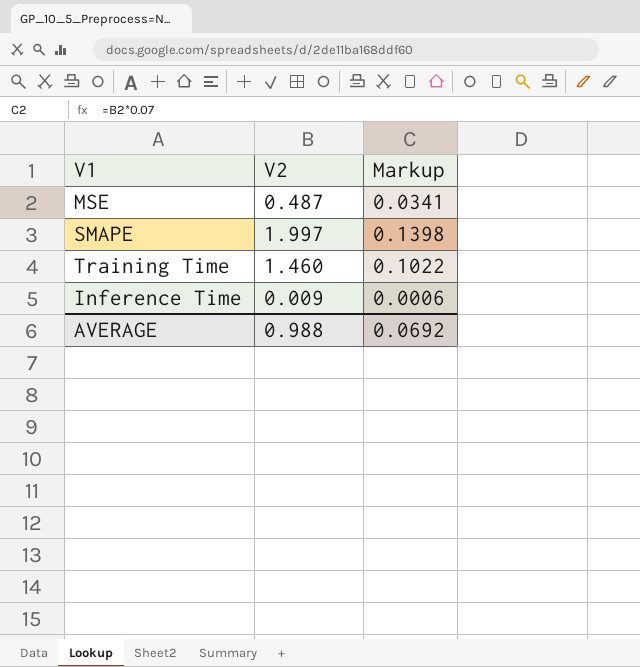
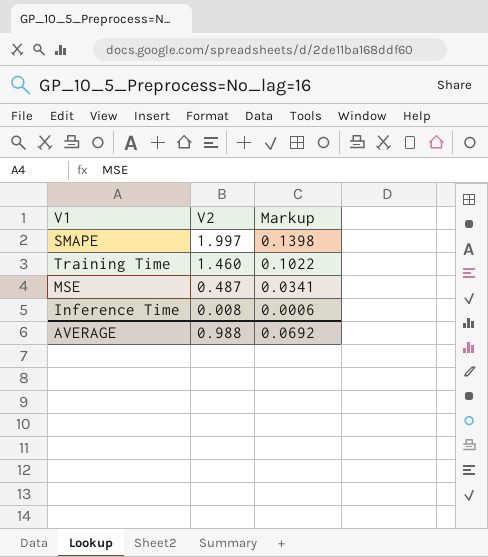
row order: none -> V2 descending
Inference Time | V2: 0.009 -> 0.008

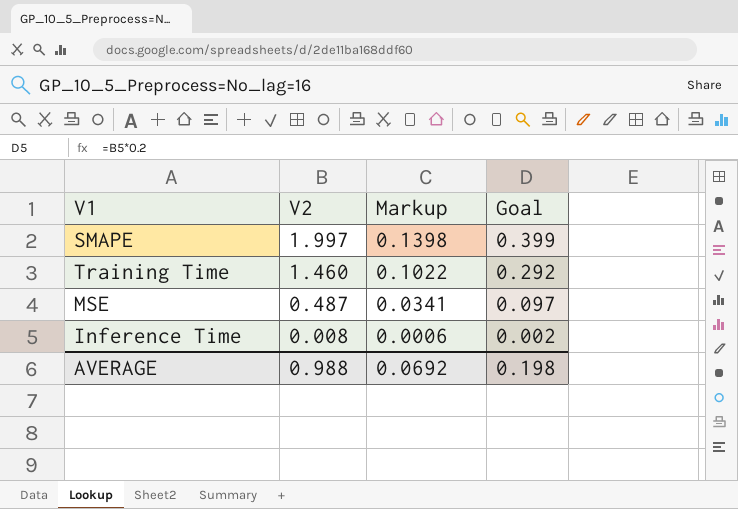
column Goal | formula: none -> [V2] * 0.2

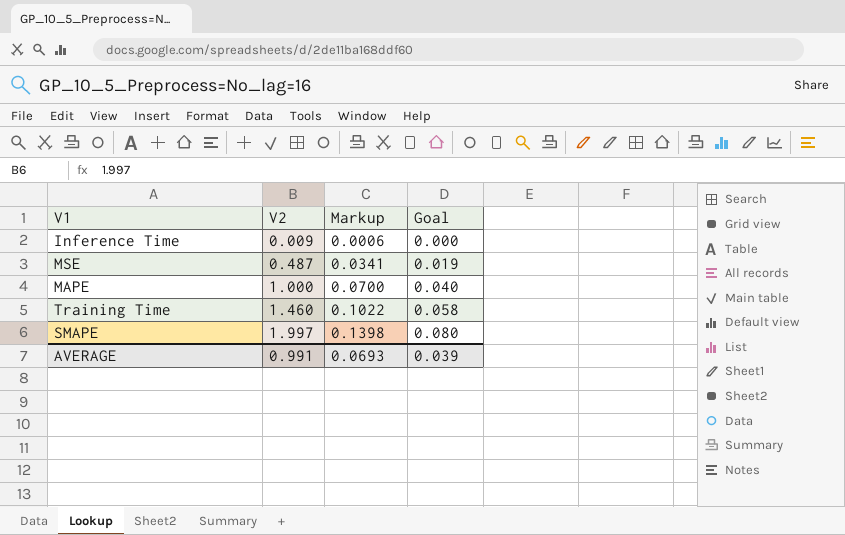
row order: V2 descending -> V2 ascending
column Goal | formula: [V2] * 0.2 -> [V2] * 0.04
Inference Time | V2: 0.008 -> 0.009
row MAPE: none -> 1.000 | 0.0700 | 0.040
AVERAGE | V2: 0.988 -> 0.991
AVERAGE | Markup: 0.0692 -> 0.0693
AVERAGE | Goal: 0.198 -> 0.039

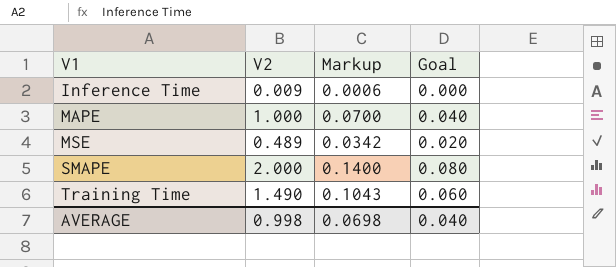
row order: V2 ascending -> V1 ascending
MSE | V2: 0.487 -> 0.489
MSE | Markup: 0.0341 -> 0.0342
MSE | Goal: 0.019 -> 0.020
SMAPE | V2: 1.997 -> 2.000
SMAPE | Markup: 0.1398 -> 0.1400
Training Time | V2: 1.460 -> 1.490
Training Time | Markup: 0.1022 -> 0.1043
Training Time | Goal: 0.058 -> 0.060
AVERAGE | V2: 0.991 -> 0.998
AVERAGE | Markup: 0.0693 -> 0.0698
AVERAGE | Goal: 0.039 -> 0.040

